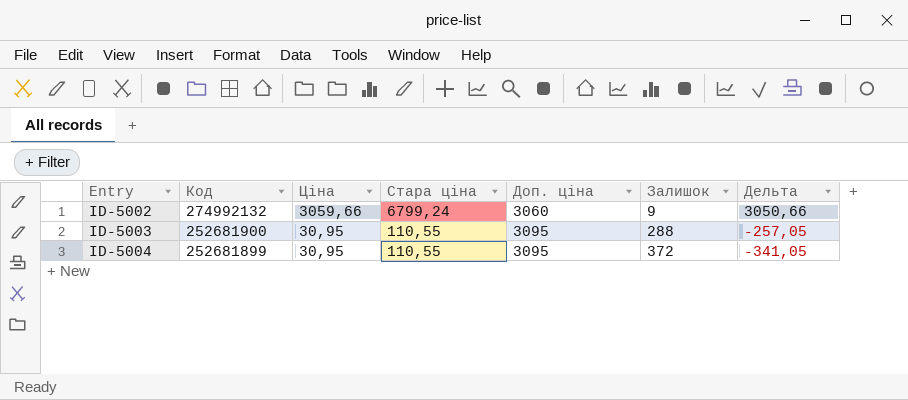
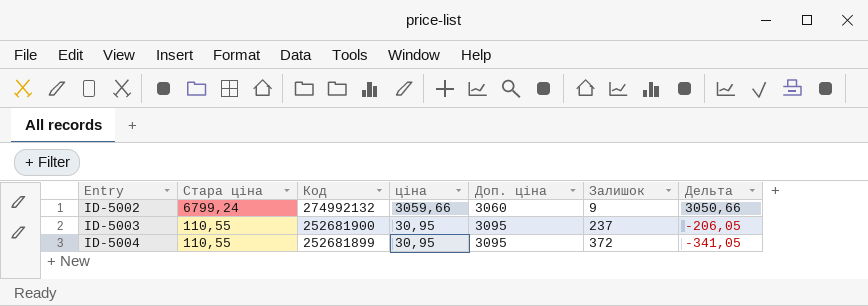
column Стара ціна | position: 4 -> 2
column name: Ціна -> ціна
ID-5003 | Залишок: 288 -> 237
ID-5003 | Дельта: -257,05 -> -206,05

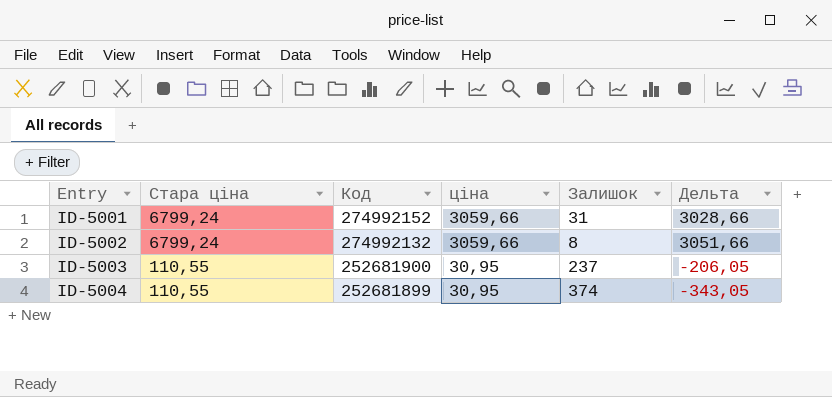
column Доп. ціна | position: 5 -> none
row ID-5001: none -> 6799,24 | 274992152 | 3059,66 | 31 | 3028,66
ID-5002 | Залишок: 9 -> 8
ID-5002 | Дельта: 3050,66 -> 3051,66
ID-5004 | Залишок: 372 -> 374
ID-5004 | Дельта: -341,05 -> -343,05

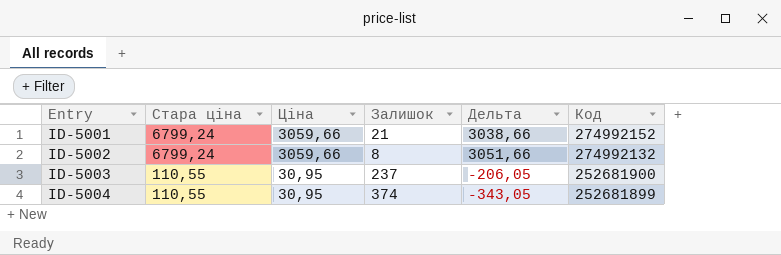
column name: ціна -> Ціна
column Код | position: 3 -> 6
ID-5001 | Залишок: 31 -> 21
ID-5001 | Дельта: 3028,66 -> 3038,66

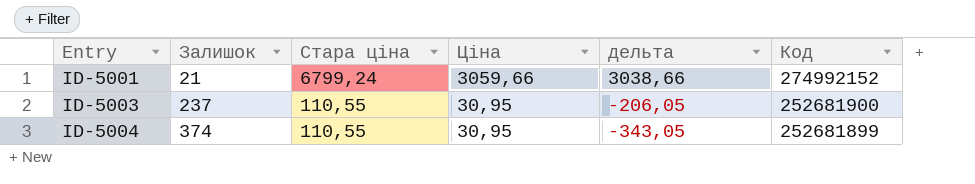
column Залишок | position: 4 -> 2
column name: Дельта -> дельта
row ID-5002: 6799,24 | 3059,66 | 8 | 3051,66 | 274992132 -> none

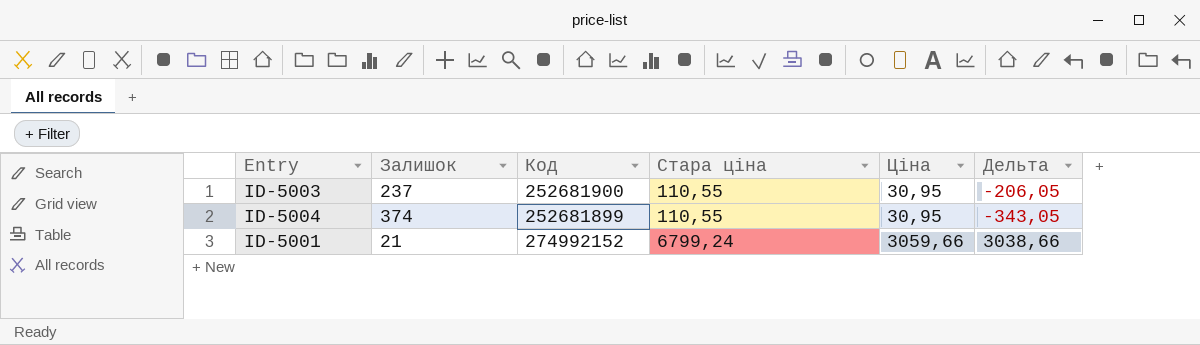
row order: Entry ascending -> Стара ціна ascending
column Код | position: 6 -> 3
column name: дельта -> Дельта

